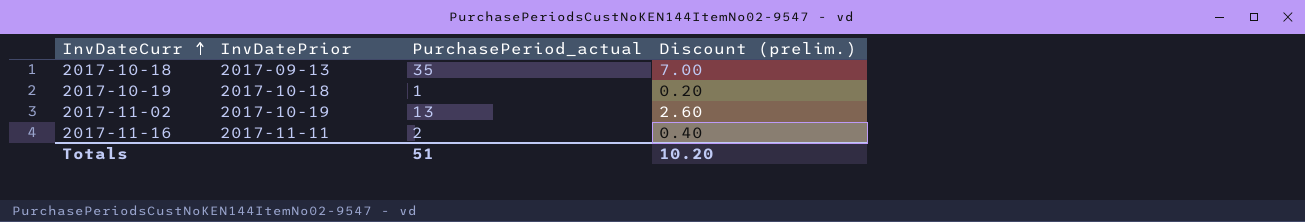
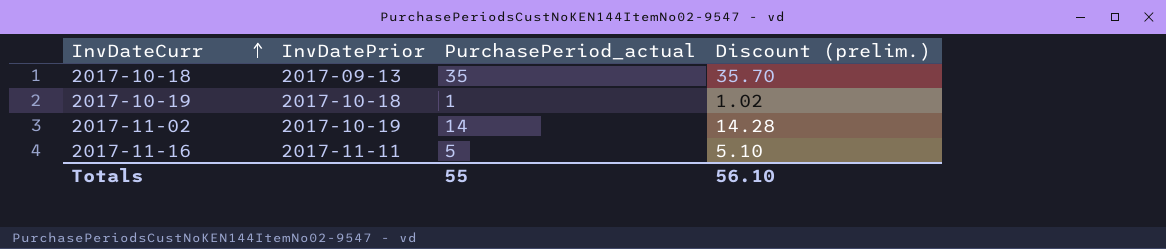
column Discount (prelim.) | formula: [PurchasePeriod_actual] * 0.2 -> [PurchasePeriod_actual] * 1.02
2017-11-02 | PurchasePeriod_actual: 13 -> 14
2017-11-16 | PurchasePeriod_actual: 2 -> 5
Totals | PurchasePeriod_actual: 51 -> 55
Totals | Discount (prelim.): 10.20 -> 56.10

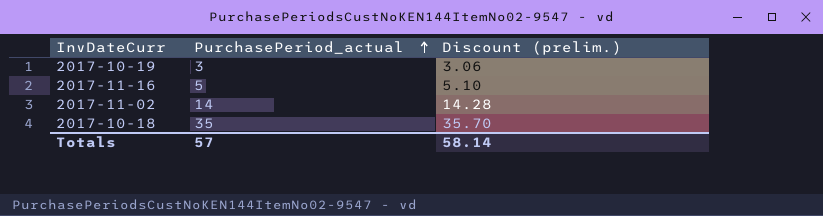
row order: InvDateCurr ascending -> PurchasePeriod_actual ascending
column InvDatePrior | position: 2 -> none
2017-10-19 | PurchasePeriod_actual: 1 -> 3
2017-10-19 | Discount (prelim.): 1.02 -> 3.06
Totals | PurchasePeriod_actual: 55 -> 57
Totals | Discount (prelim.): 56.10 -> 58.14

